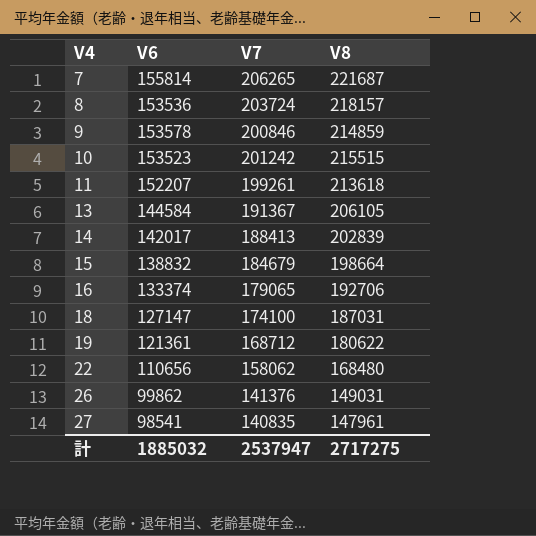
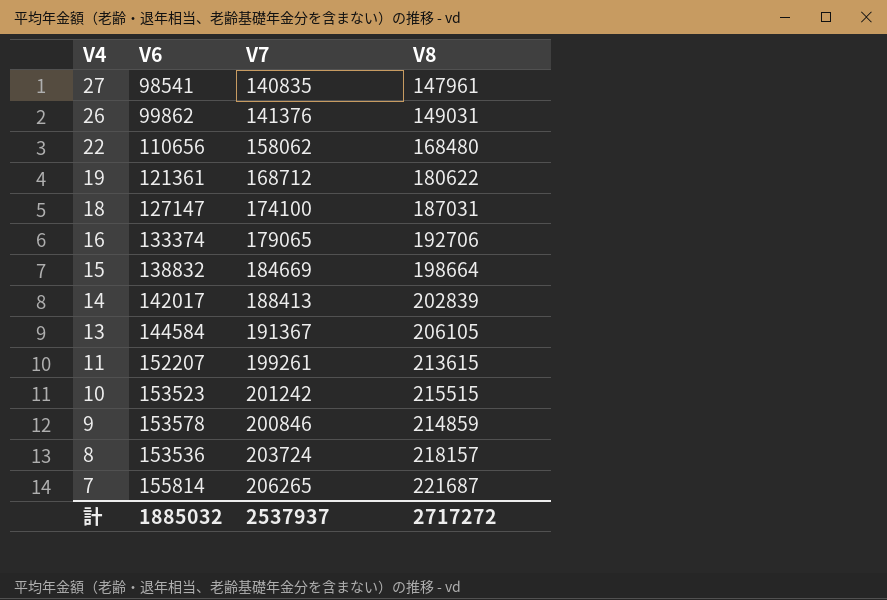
row order: V4 ascending -> V4 descending
15 | V7: 184679 -> 184669
11 | V8: 213618 -> 213615
計 | V7: 2537947 -> 2537937
計 | V8: 2717275 -> 2717272

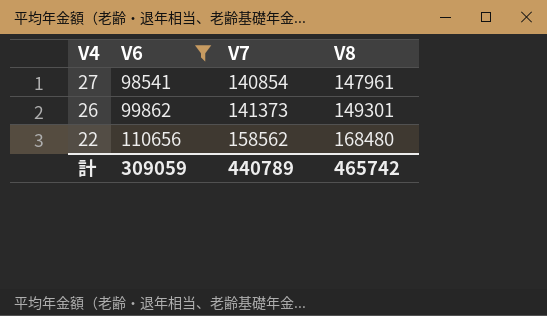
filter: none -> V6 <= 110656
27 | V7: 140835 -> 140854
26 | V7: 141376 -> 141373
26 | V8: 149031 -> 149301
22 | V7: 158062 -> 158562
計 | V6: 1885032 -> 309059
計 | V7: 2537937 -> 440789
計 | V8: 2717272 -> 465742

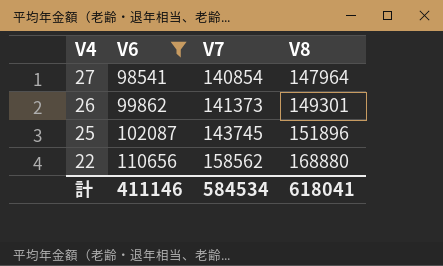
27 | V8: 147961 -> 147964
row 25: none -> 102087 | 143745 | 151896
22 | V8: 168480 -> 168880
計 | V6: 309059 -> 411146
計 | V7: 440789 -> 584534
計 | V8: 465742 -> 618041

